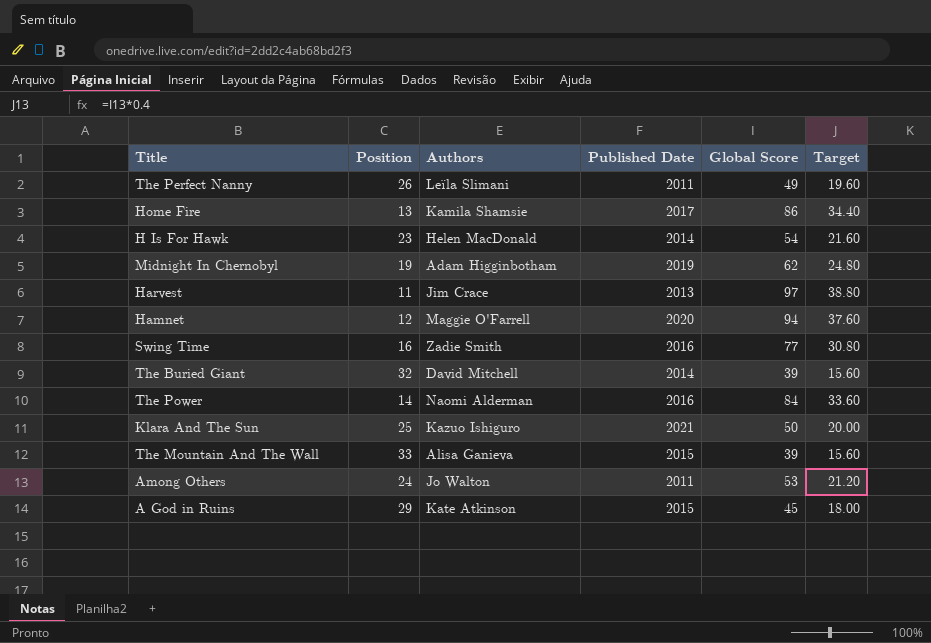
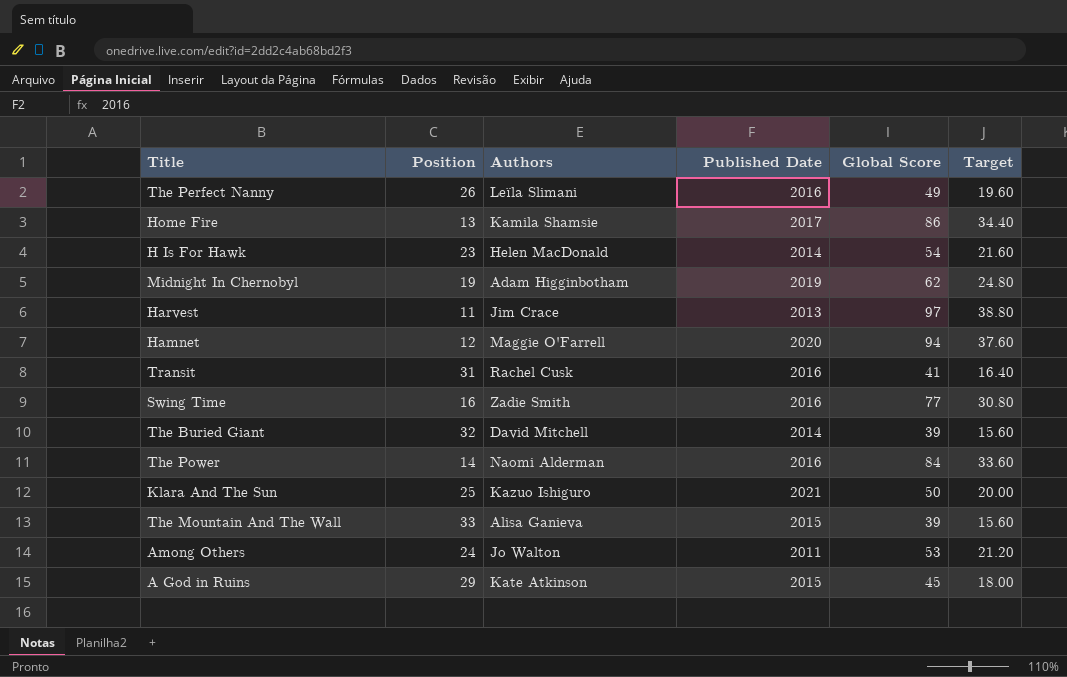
The Perfect Nanny | Published Date: 2011 -> 2016
row Transit: none -> 31 | Rachel Cusk | 2016 | 41 | 16.40

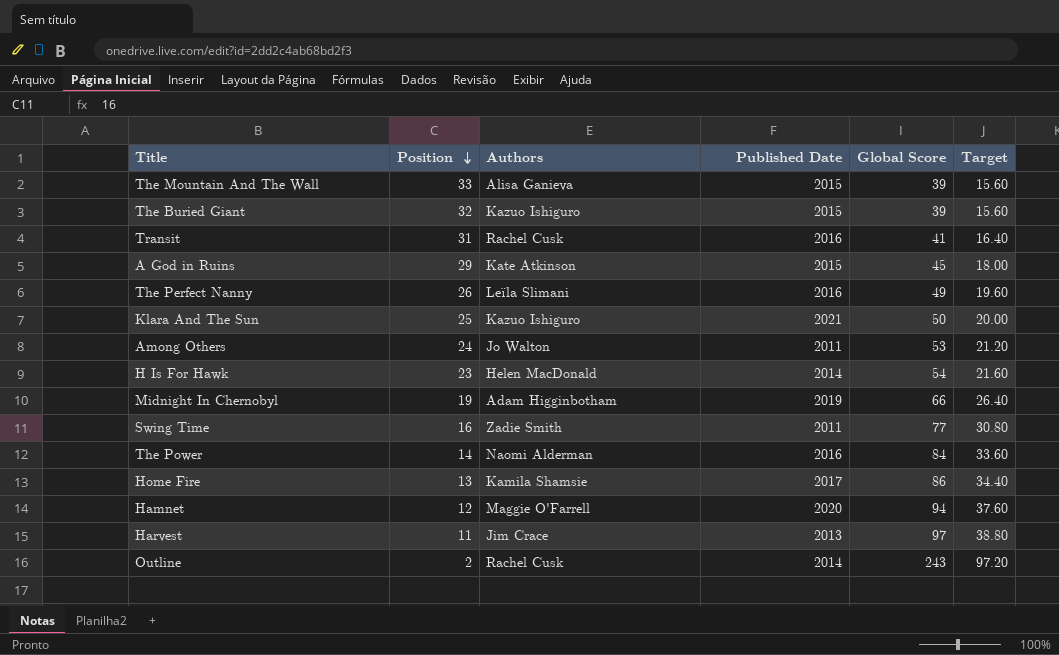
row order: none -> Position descending
The Buried Giant | Authors: David Mitchell -> Kazuo Ishiguro
The Buried Giant | Published Date: 2014 -> 2015
Midnight In Chernobyl | Global Score: 62 -> 66
Midnight In Chernobyl | Target: 24.80 -> 26.40
Swing Time | Published Date: 2016 -> 2011
row Outline: none -> 2 | Rachel Cusk | 2014 | 243 | 97.20

